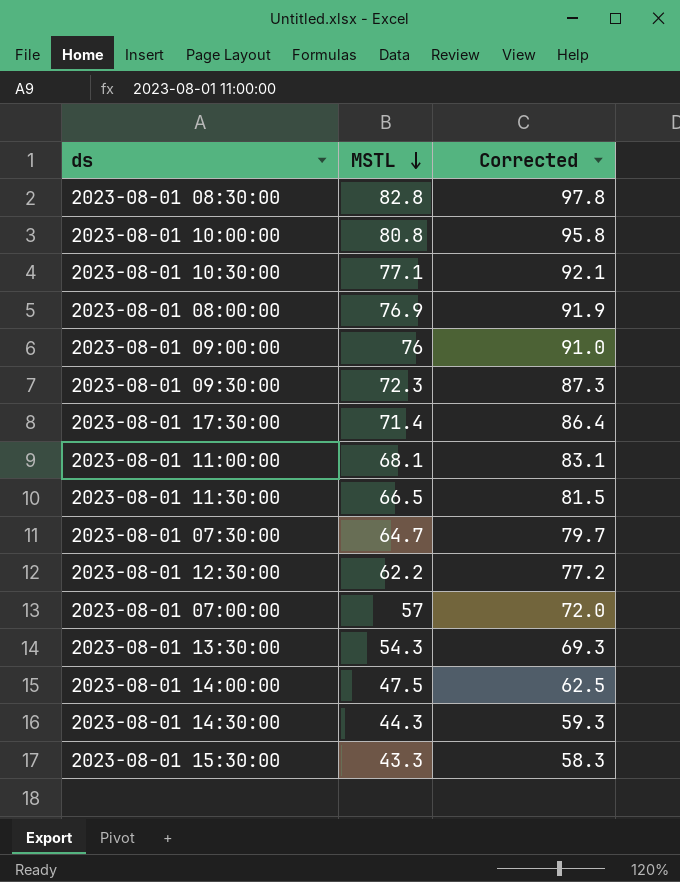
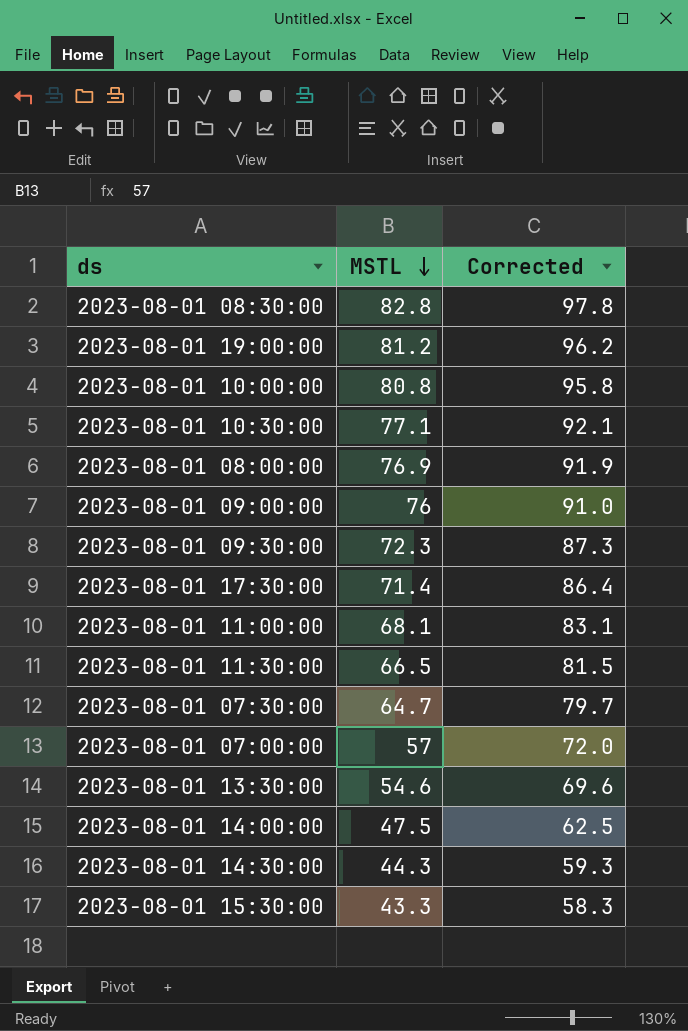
row 2023-08-01 12:30:00: 62.2 | 77.2 -> none
row 2023-08-01 19:00:00: none -> 81.2 | 96.2
2023-08-01 13:30:00 | MSTL: 54.3 -> 54.6
2023-08-01 13:30:00 | Corrected: 69.3 -> 69.6

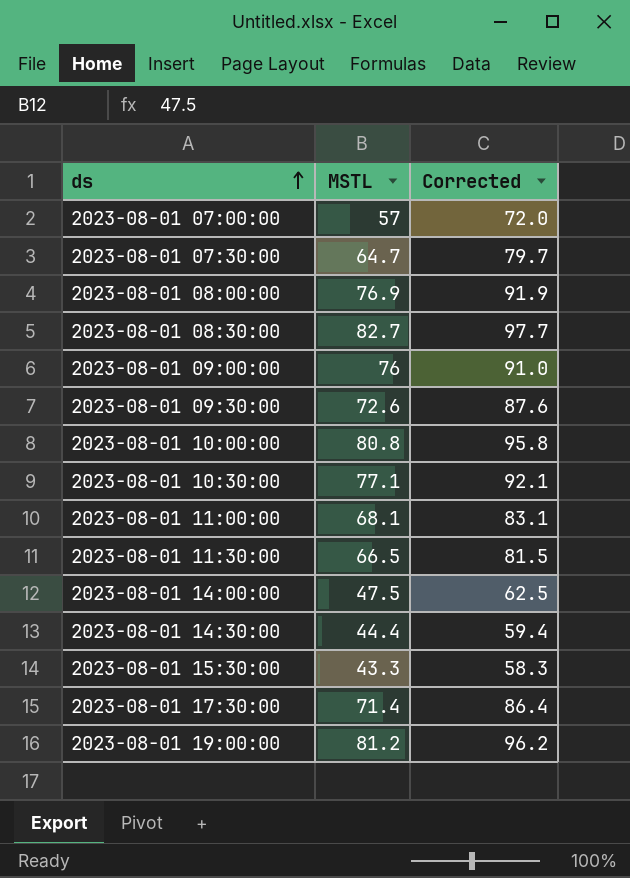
row order: MSTL descending -> ds ascending
row 2023-08-01 13:30:00: 54.6 | 69.6 -> none
2023-08-01 08:30:00 | MSTL: 82.8 -> 82.7
2023-08-01 08:30:00 | Corrected: 97.8 -> 97.7
2023-08-01 09:30:00 | MSTL: 72.3 -> 72.6
2023-08-01 09:30:00 | Corrected: 87.3 -> 87.6
2023-08-01 14:30:00 | MSTL: 44.3 -> 44.4
2023-08-01 14:30:00 | Corrected: 59.3 -> 59.4

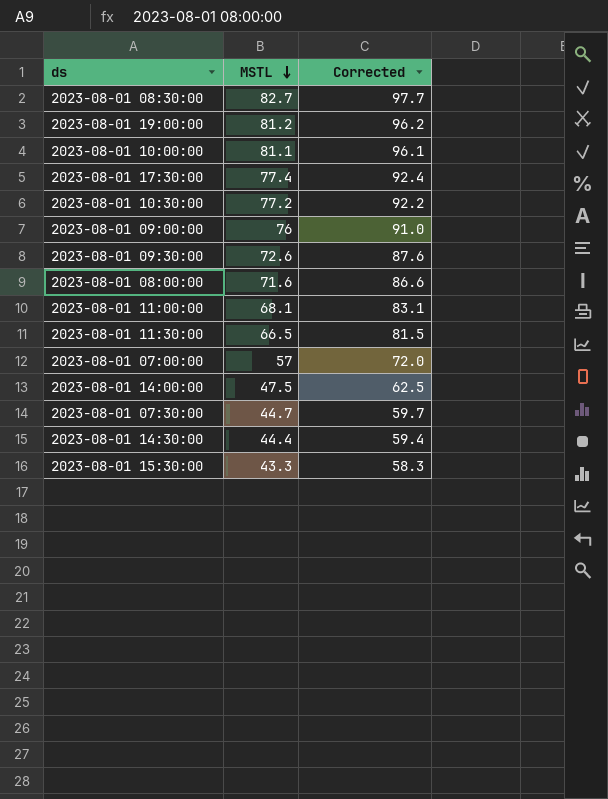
row order: ds ascending -> MSTL descending
2023-08-01 10:00:00 | MSTL: 80.8 -> 81.1
2023-08-01 10:00:00 | Corrected: 95.8 -> 96.1
2023-08-01 17:30:00 | MSTL: 71.4 -> 77.4
2023-08-01 17:30:00 | Corrected: 86.4 -> 92.4
2023-08-01 10:30:00 | MSTL: 77.1 -> 77.2
2023-08-01 10:30:00 | Corrected: 92.1 -> 92.2
2023-08-01 08:00:00 | MSTL: 76.9 -> 71.6
2023-08-01 08:00:00 | Corrected: 91.9 -> 86.6
2023-08-01 07:30:00 | MSTL: 64.7 -> 44.7
2023-08-01 07:30:00 | Corrected: 79.7 -> 59.7

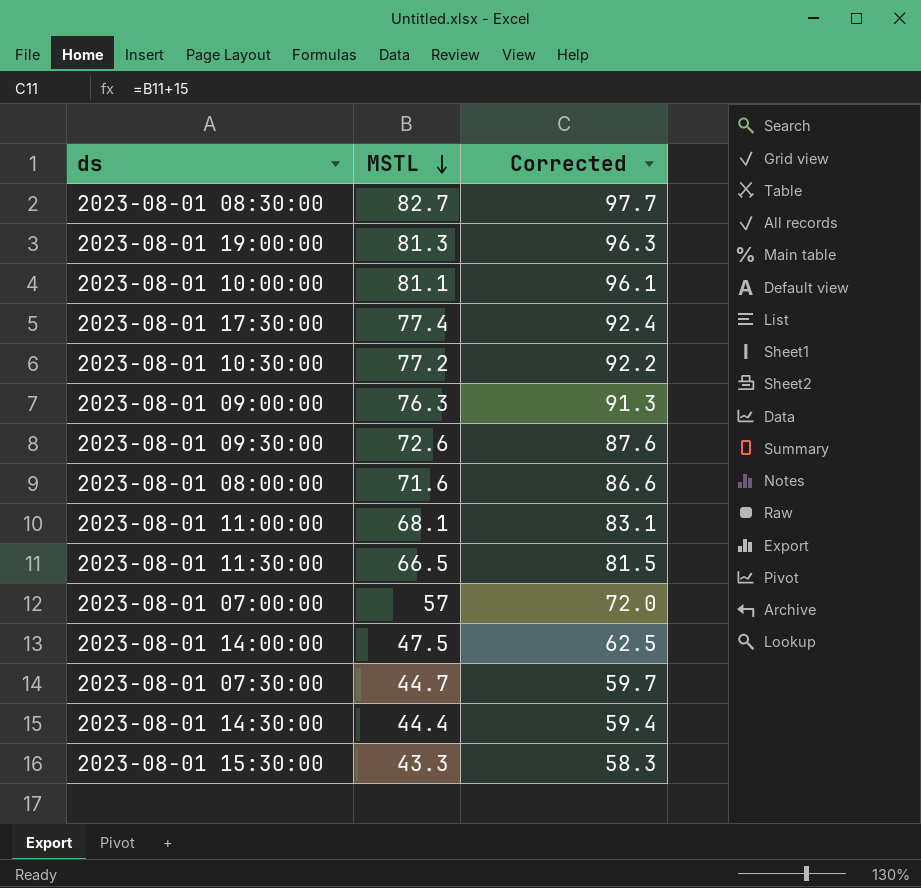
2023-08-01 19:00:00 | MSTL: 81.2 -> 81.3
2023-08-01 19:00:00 | Corrected: 96.2 -> 96.3
2023-08-01 09:00:00 | MSTL: 76 -> 76.3
2023-08-01 09:00:00 | Corrected: 91.0 -> 91.3

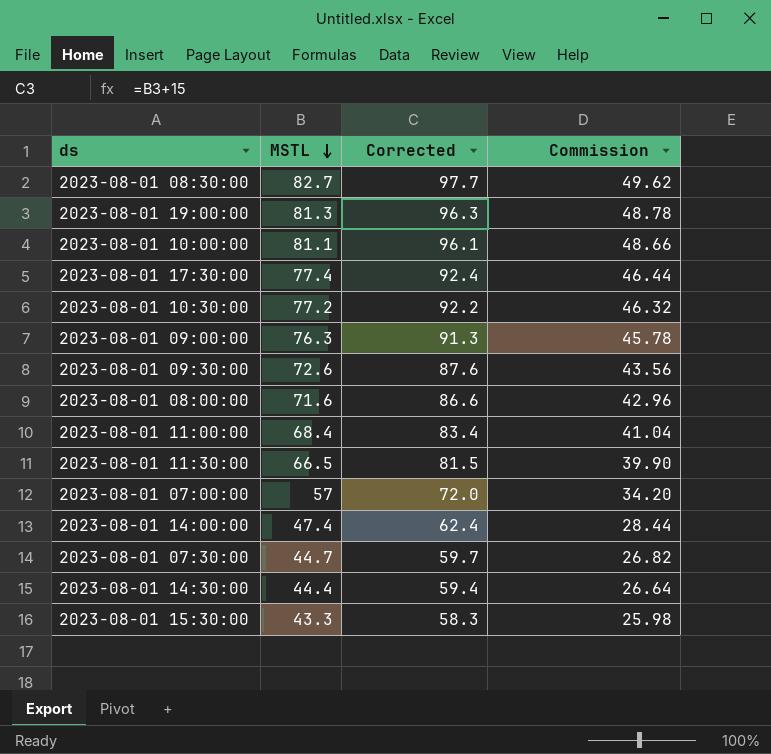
column Commission | formula: none -> [MSTL] * 0.6
2023-08-01 11:00:00 | MSTL: 68.1 -> 68.4
2023-08-01 11:00:00 | Corrected: 83.1 -> 83.4
2023-08-01 14:00:00 | MSTL: 47.5 -> 47.4
2023-08-01 14:00:00 | Corrected: 62.5 -> 62.4

